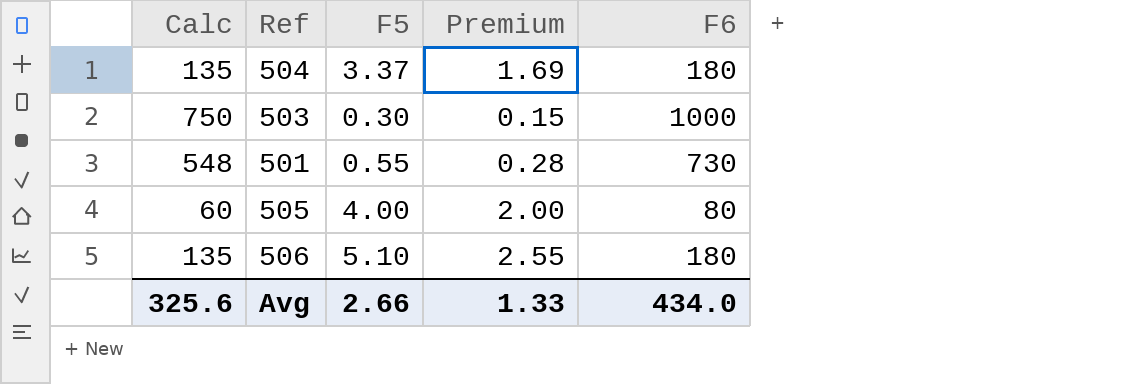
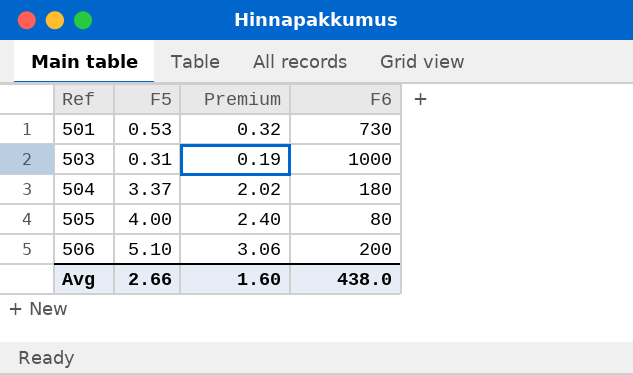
row order: none -> Ref ascending
column Calc | formula: [F6] * 0.75 -> none
column Premium | formula: [F5] * 0.5 -> [F5] * 0.6
501 | F5: 0.55 -> 0.53
503 | F5: 0.30 -> 0.31
506 | F6: 180 -> 200
Avg | Premium: 1.33 -> 1.60
Avg | F6: 434.0 -> 438.0

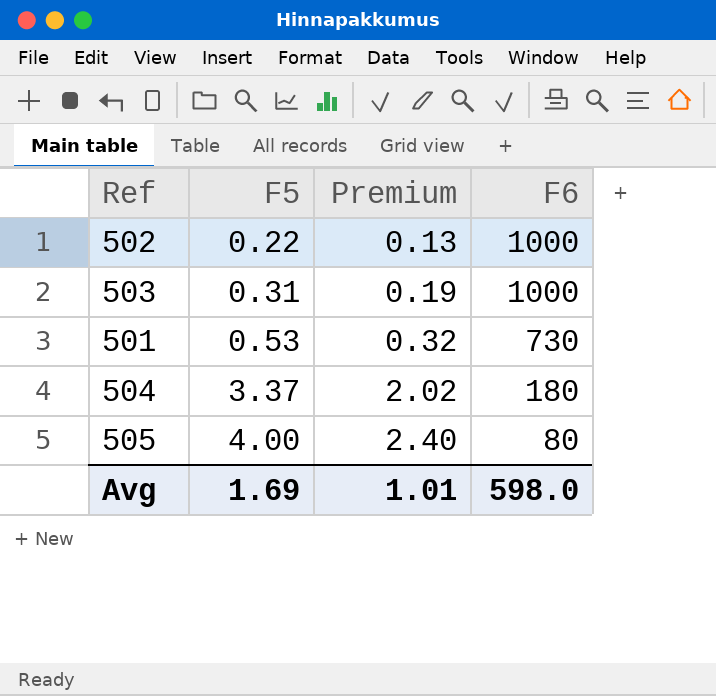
row order: Ref ascending -> F5 ascending
row 506: 5.10 | 3.06 | 200 -> none
row 502: none -> 0.22 | 0.13 | 1000
Avg | F5: 2.66 -> 1.69
Avg | Premium: 1.60 -> 1.01
Avg | F6: 438.0 -> 598.0

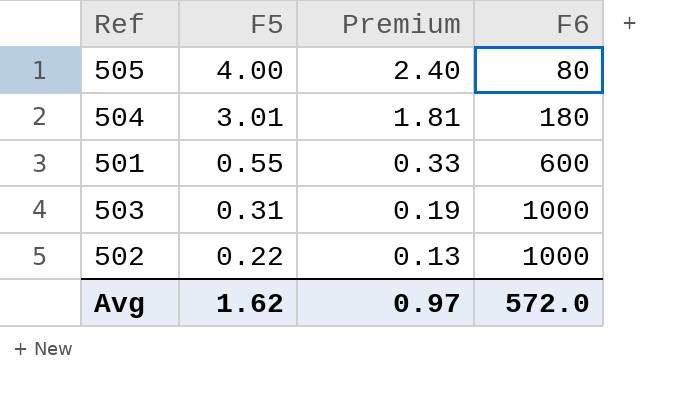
row order: F5 ascending -> F5 descending
504 | F5: 3.37 -> 3.01
504 | Premium: 2.02 -> 1.81
501 | F5: 0.53 -> 0.55
501 | Premium: 0.32 -> 0.33
501 | F6: 730 -> 600
Avg | F5: 1.69 -> 1.62
Avg | Premium: 1.01 -> 0.97
Avg | F6: 598.0 -> 572.0

